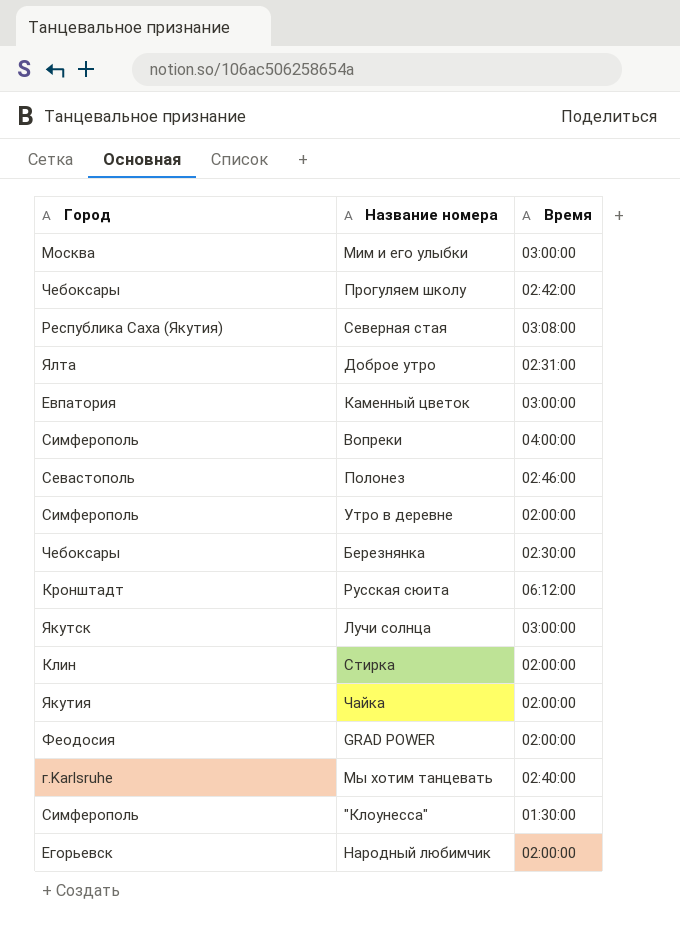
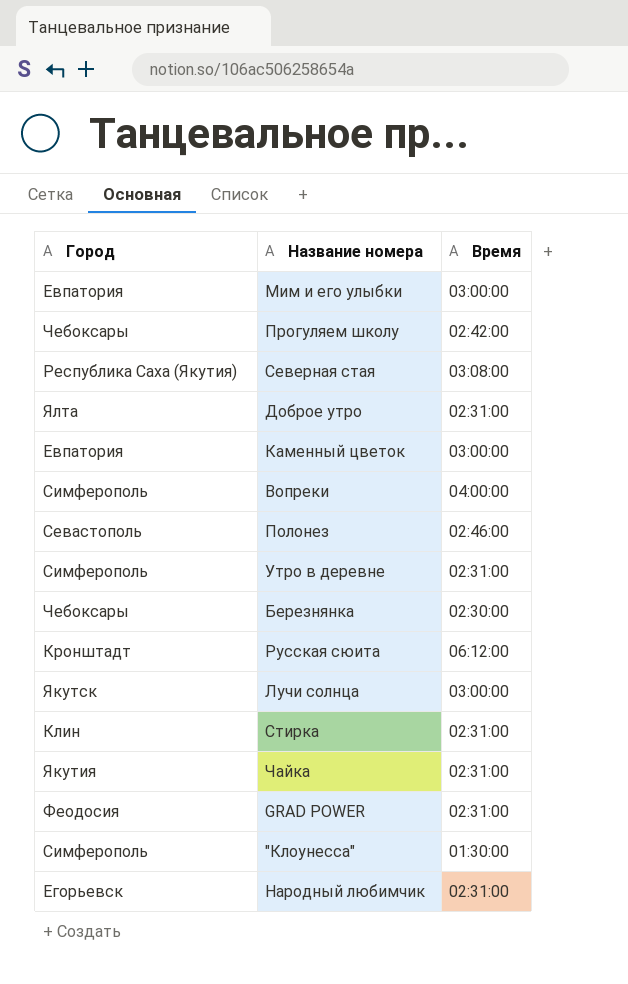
row Мы хотим танцевать: г.Karlsruhe | 02:40:00 -> none
Мим и его улыбки | Город: Москва -> Евпатория
Утро в деревне | Время: 02:00:00 -> 02:31:00
Стирка | Время: 02:00:00 -> 02:31:00
Чайка | Время: 02:00:00 -> 02:31:00
GRAD POWER | Время: 02:00:00 -> 02:31:00
Народный любимчик | Время: 02:00:00 -> 02:31:00

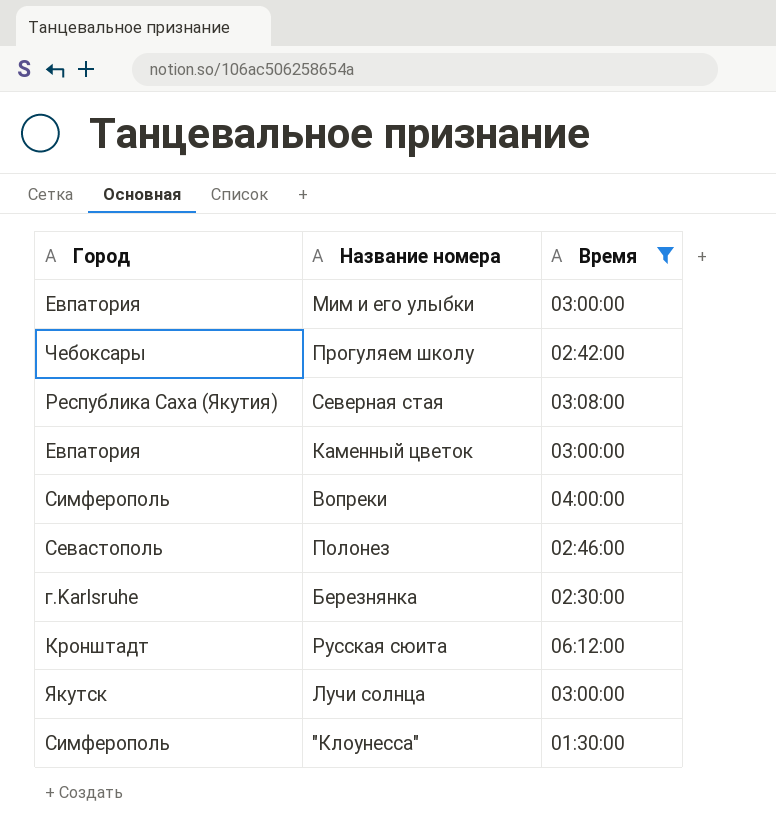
filter: none -> Время != 02:31:00
Березнянка | Город: Чебоксары -> г.Karlsruhe

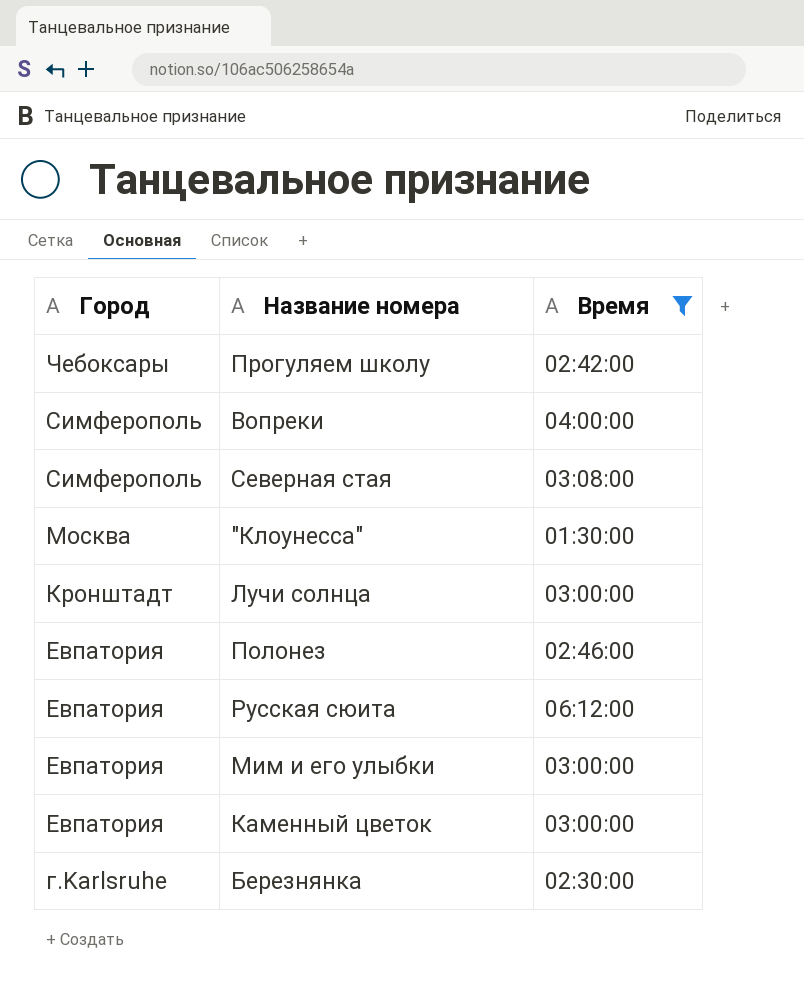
row order: none -> Город descending
Северная стая | Город: Республика Саха (Якутия) -> Симферополь
"Клоунесса" | Город: Симферополь -> Москва
Лучи солнца | Город: Якутск -> Кронштадт
Полонез | Город: Севастополь -> Евпатория
Русская сюита | Город: Кронштадт -> Евпатория

